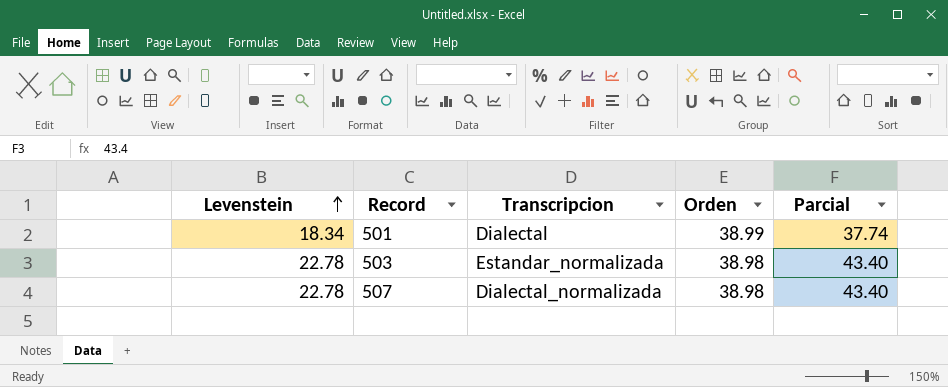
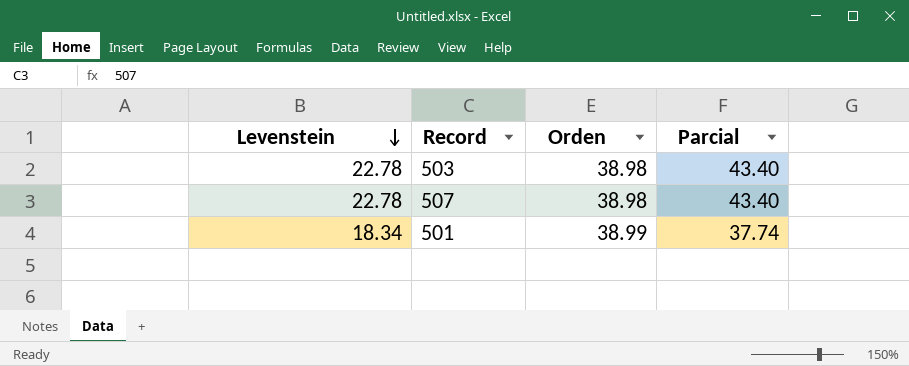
row order: Levenstein ascending -> Levenstein descending
column Transcripcion | position: 3 -> none

